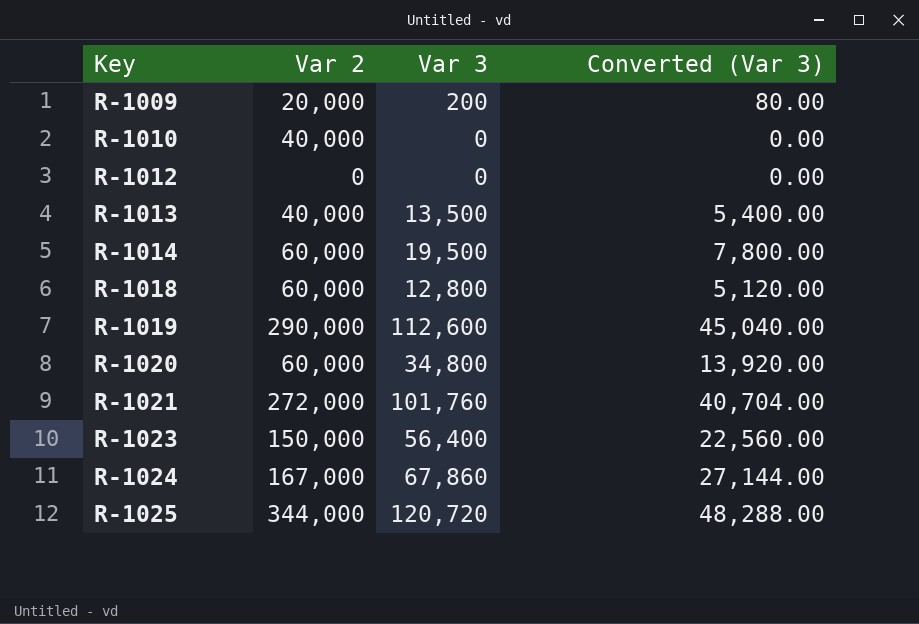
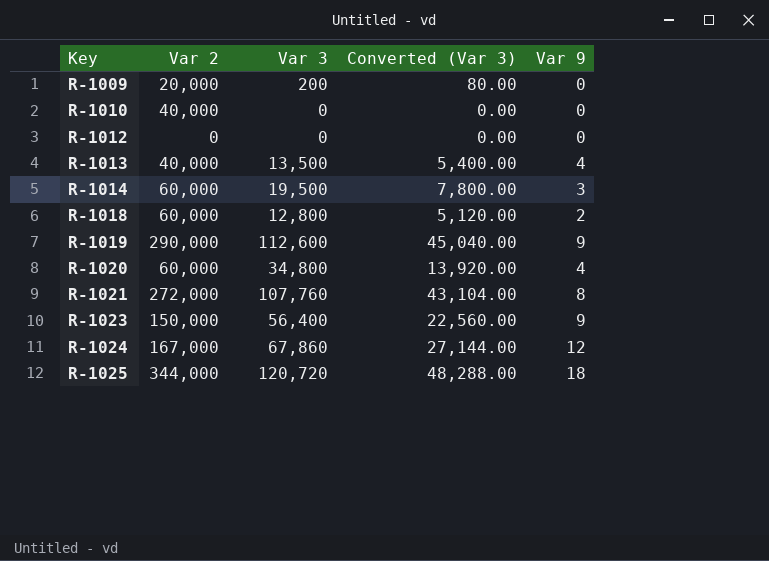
column Var 9 | position: none -> 5
R-1021 | Var 3: 101,760 -> 107,760
R-1021 | Converted (Var 3): 40,704.00 -> 43,104.00

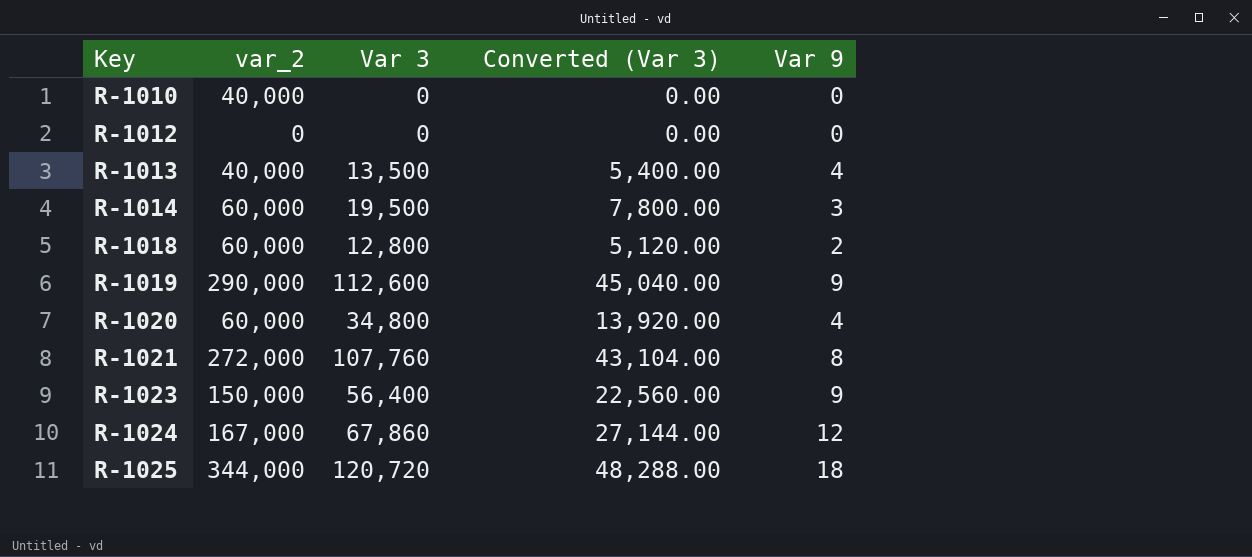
column name: Var 2 -> var_2
row R-1009: 20,000 | 200 | 80.00 | 0 -> none

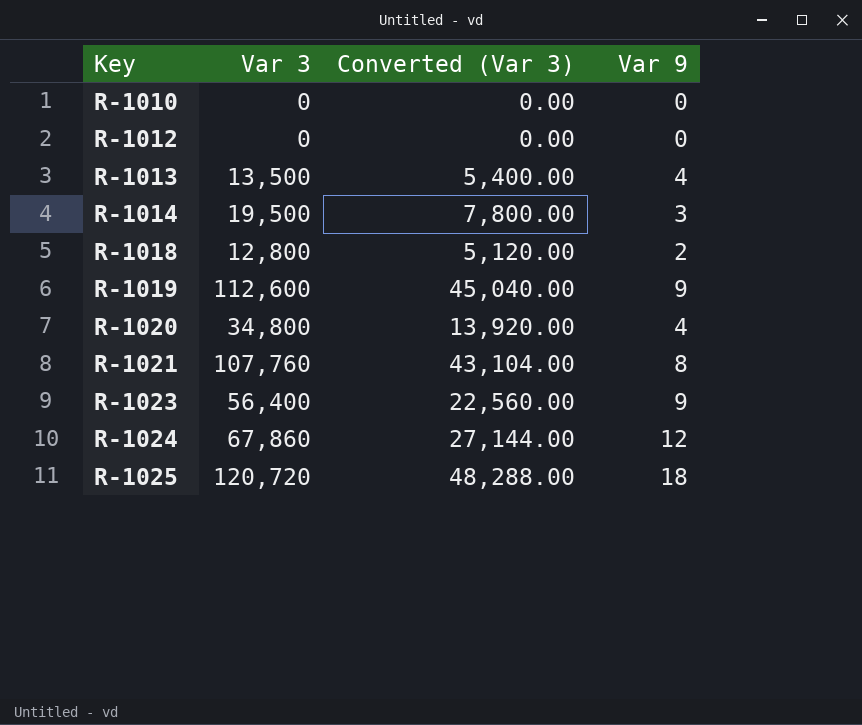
column var_2 | position: 2 -> none

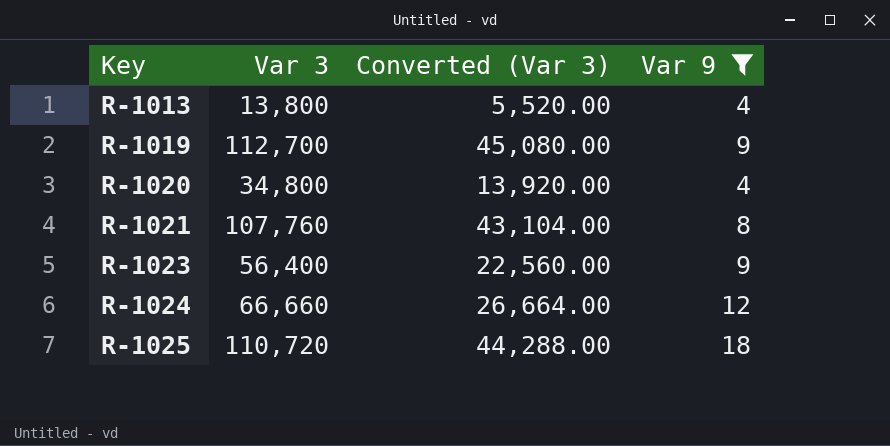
filter: none -> Var 9 >= 4
R-1013 | Var 3: 13,500 -> 13,800
R-1013 | Converted (Var 3): 5,400.00 -> 5,520.00
R-1019 | Var 3: 112,600 -> 112,700
R-1019 | Converted (Var 3): 45,040.00 -> 45,080.00
R-1024 | Var 3: 67,860 -> 66,660
R-1024 | Converted (Var 3): 27,144.00 -> 26,664.00
R-1025 | Var 3: 120,720 -> 110,720
R-1025 | Converted (Var 3): 48,288.00 -> 44,288.00

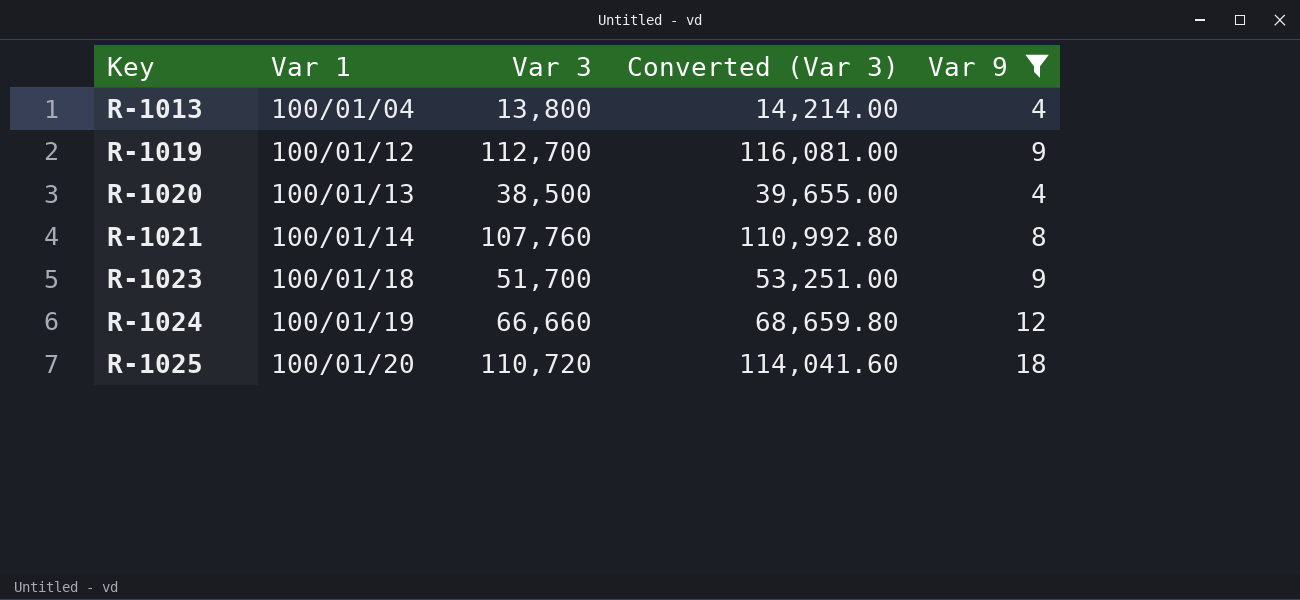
column Var 1 | position: none -> 2
column Converted (Var 3) | formula: [Var 3] * 0.4 -> [Var 3] * 1.03
R-1020 | Var 3: 34,800 -> 38,500
R-1023 | Var 3: 56,400 -> 51,700

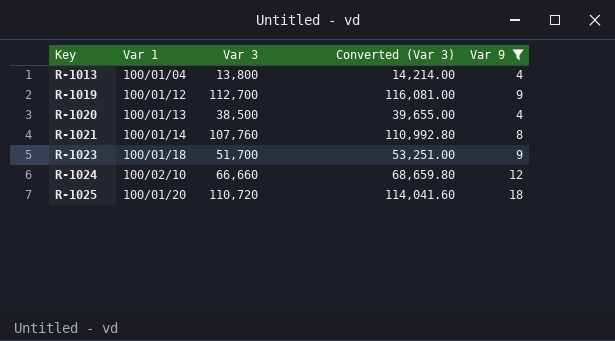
R-1024 | Var 1: 100/01/19 -> 100/02/10

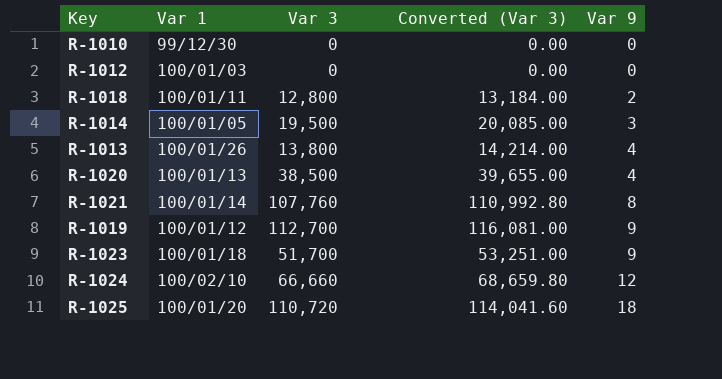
filter: Var 9 >= 4 -> none
row order: Key ascending -> Var 9 ascending
R-1013 | Var 1: 100/01/04 -> 100/01/26

